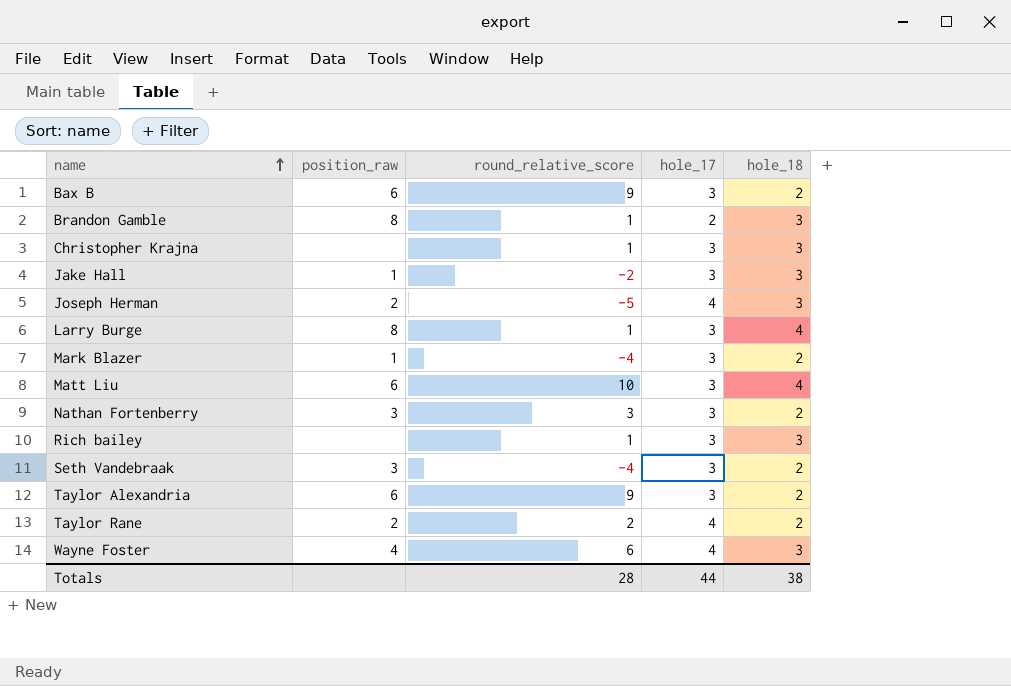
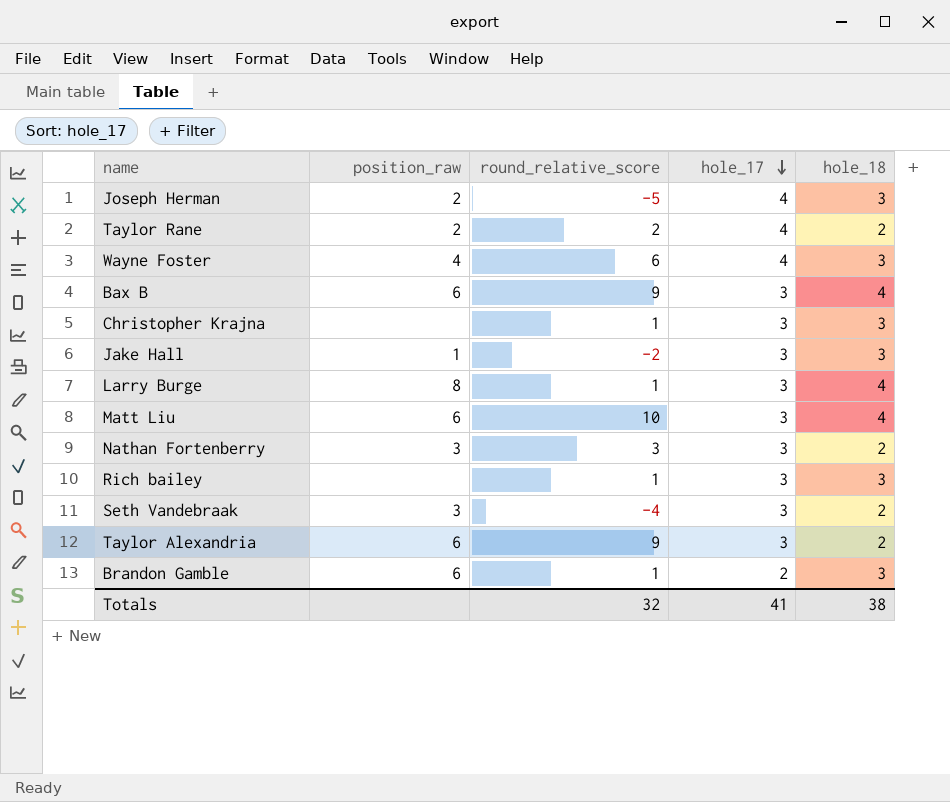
row order: name ascending -> hole_17 descending
row Mark Blazer: 1 | -4 | 3 | 2 -> none
Bax B | hole_18: 2 -> 4
Brandon Gamble | position_raw: 8 -> 6
Totals | round_relative_score: 28 -> 32
Totals | hole_17: 44 -> 41

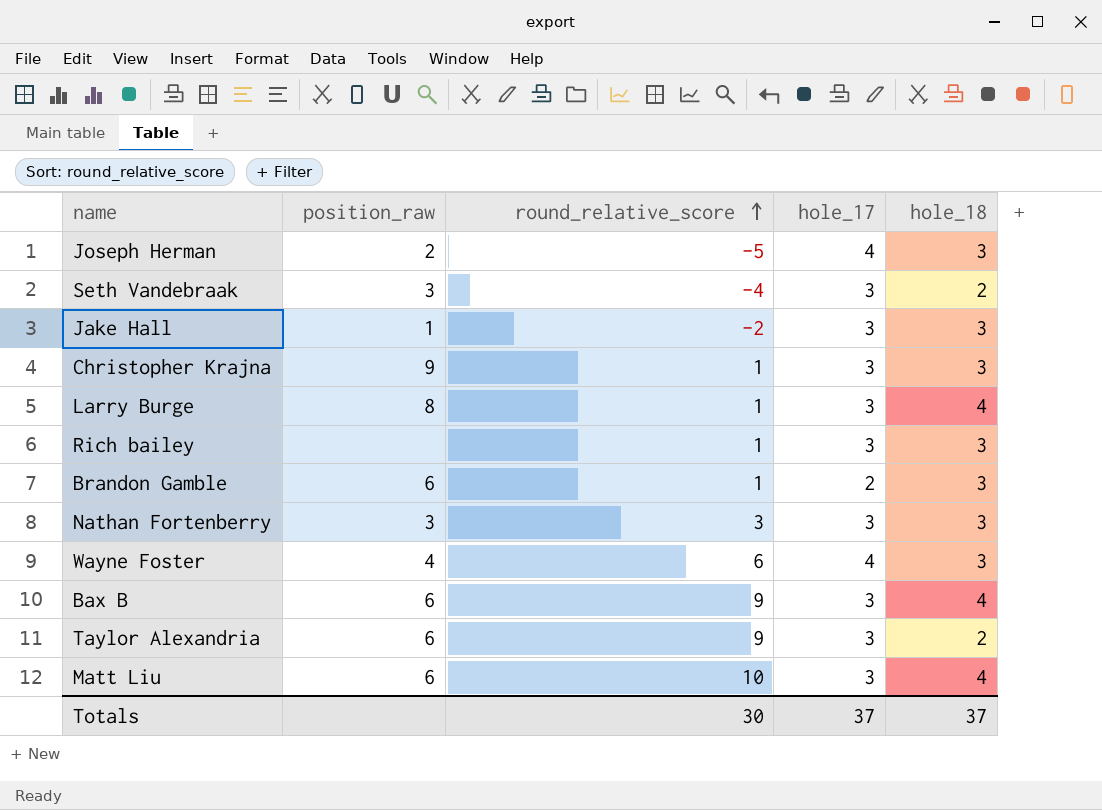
row order: hole_17 descending -> round_relative_score ascending
row Taylor Rane: 2 | 2 | 4 | 2 -> none
Christopher Krajna | position_raw: none -> 9
Nathan Fortenberry | hole_18: 2 -> 3
Totals | round_relative_score: 32 -> 30
Totals | hole_17: 41 -> 37
Totals | hole_18: 38 -> 37

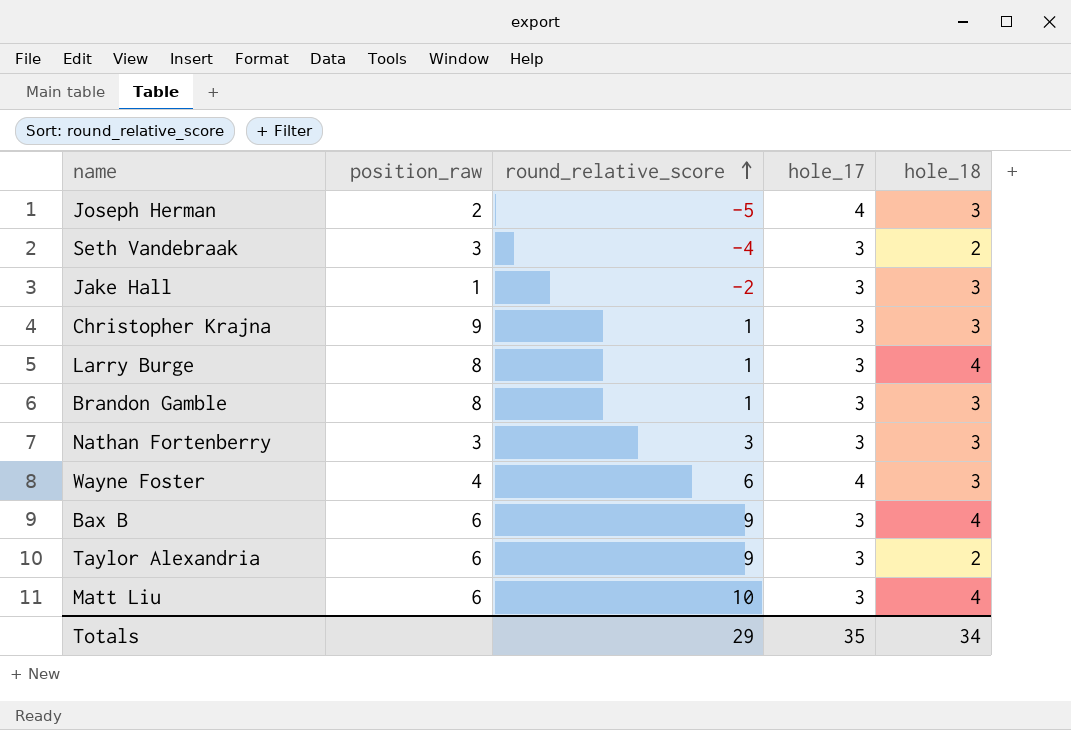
row Rich bailey: none | 1 | 3 | 3 -> none
Brandon Gamble | position_raw: 6 -> 8
Brandon Gamble | hole_17: 2 -> 3
Totals | round_relative_score: 30 -> 29
Totals | hole_17: 37 -> 35
Totals | hole_18: 37 -> 34

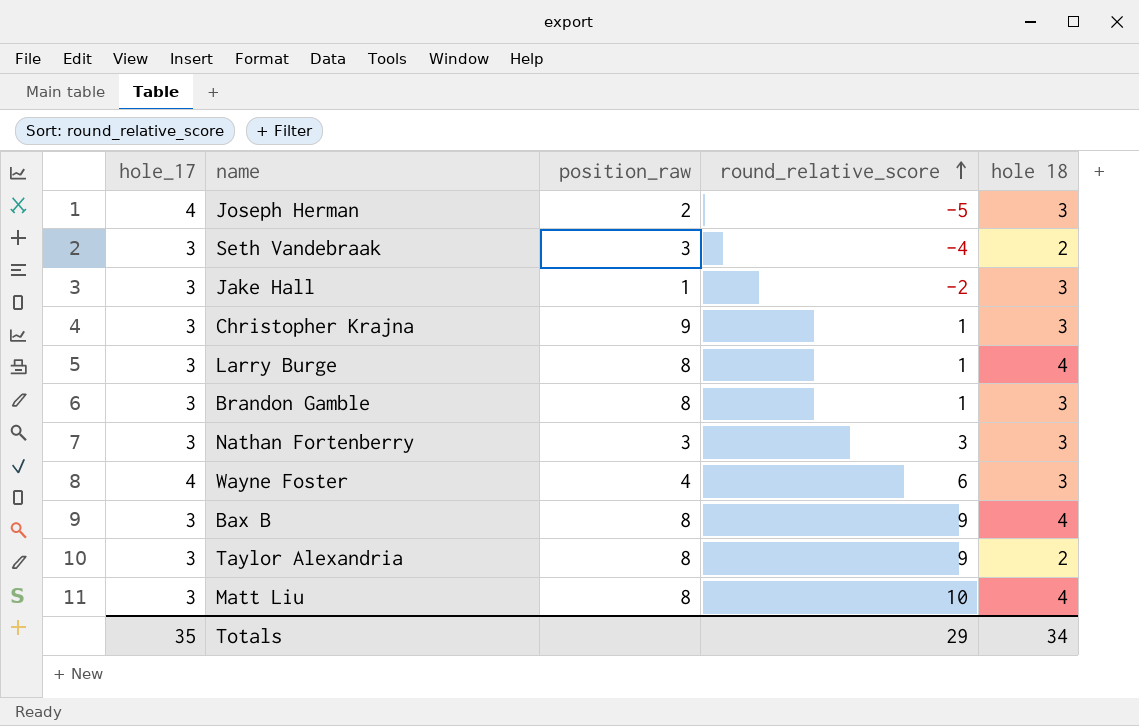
column hole_17 | position: 4 -> 1
column name: hole_18 -> hole 18
Bax B | position_raw: 6 -> 8
Taylor Alexandria | position_raw: 6 -> 8
Matt Liu | position_raw: 6 -> 8

